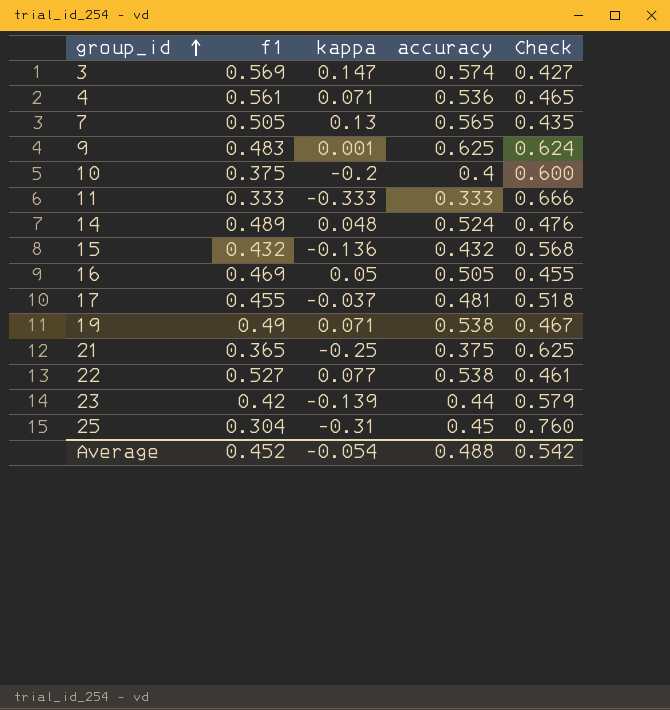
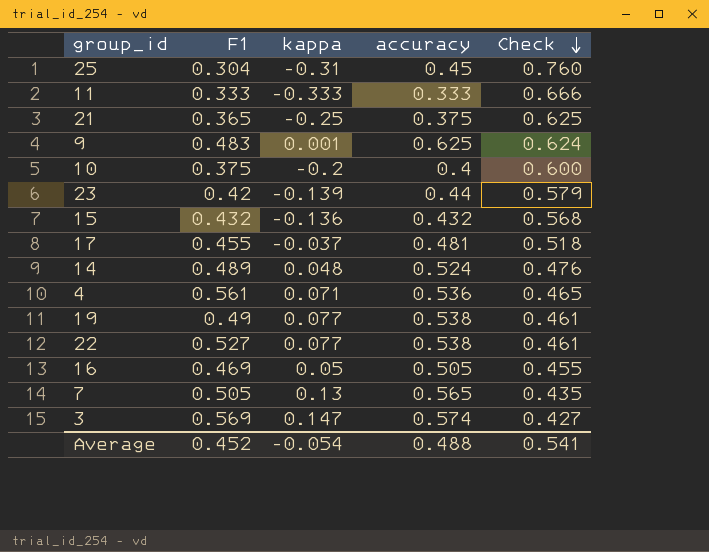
row order: group_id ascending -> Check descending
column name: f1 -> F1
19 | kappa: 0.071 -> 0.077
19 | Check: 0.467 -> 0.461
Average | Check: 0.542 -> 0.541

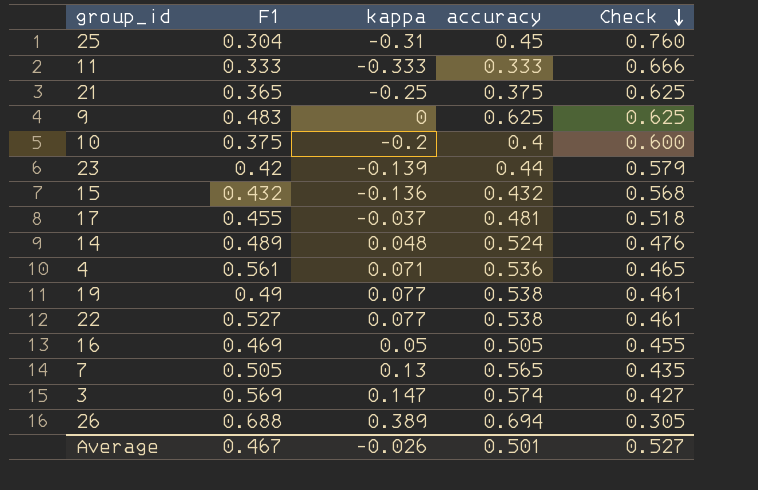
9 | kappa: 0.001 -> 0
9 | Check: 0.624 -> 0.625
row 26: none -> 0.688 | 0.389 | 0.694 | 0.305
Average | F1: 0.452 -> 0.467
Average | kappa: -0.054 -> -0.026
Average | accuracy: 0.488 -> 0.501
Average | Check: 0.541 -> 0.527

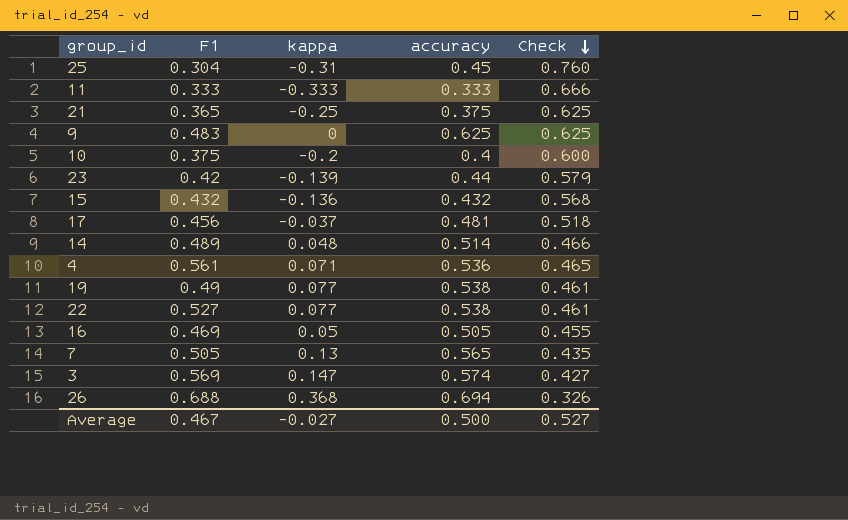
17 | F1: 0.455 -> 0.456
14 | accuracy: 0.524 -> 0.514
14 | Check: 0.476 -> 0.466
26 | kappa: 0.389 -> 0.368
26 | Check: 0.305 -> 0.326
Average | kappa: -0.026 -> -0.027
Average | accuracy: 0.501 -> 0.500

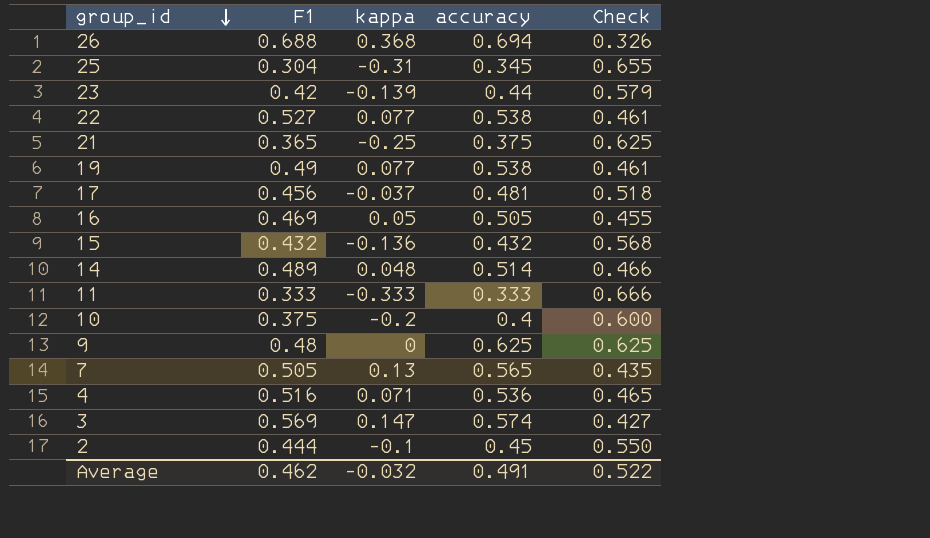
row order: Check descending -> group_id descending
25 | accuracy: 0.45 -> 0.345
25 | Check: 0.760 -> 0.655
9 | F1: 0.483 -> 0.48
4 | F1: 0.561 -> 0.516
row 2: none -> 0.444 | -0.1 | 0.45 | 0.550
Average | F1: 0.467 -> 0.462
Average | kappa: -0.027 -> -0.032
Average | accuracy: 0.500 -> 0.491
Average | Check: 0.527 -> 0.522

